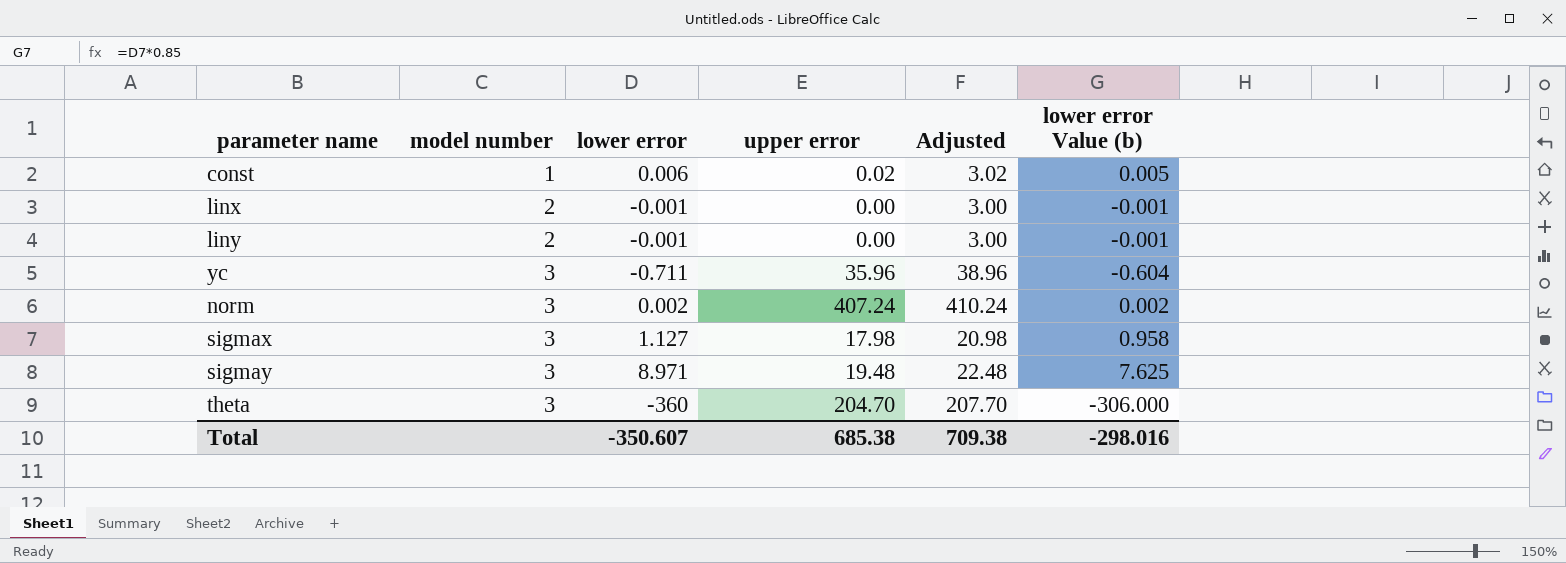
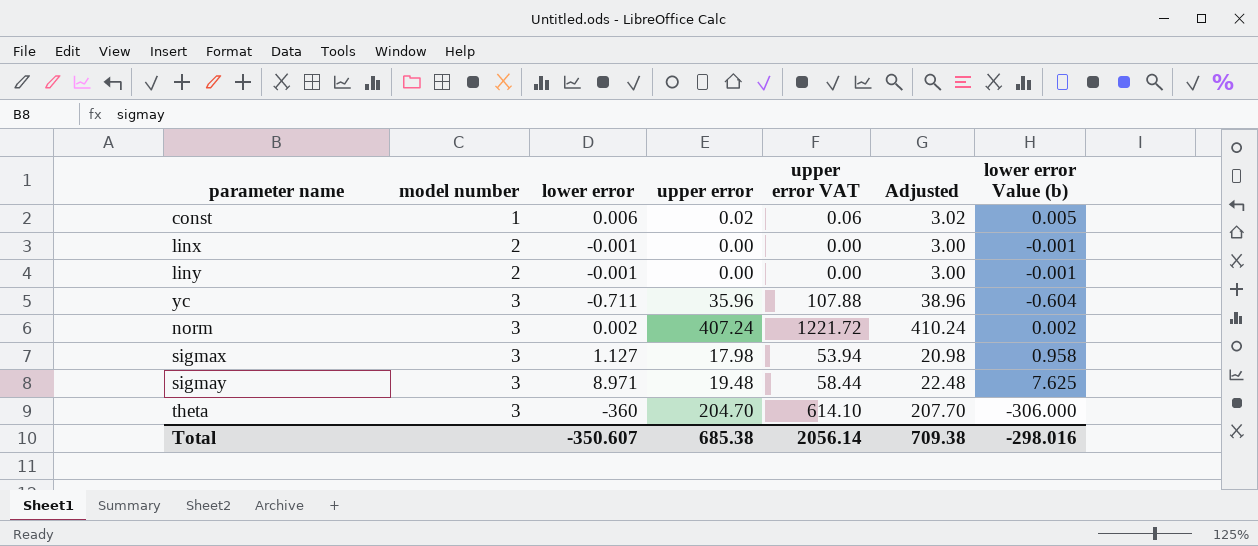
column upper error VAT | formula: none -> [upper error] * 3

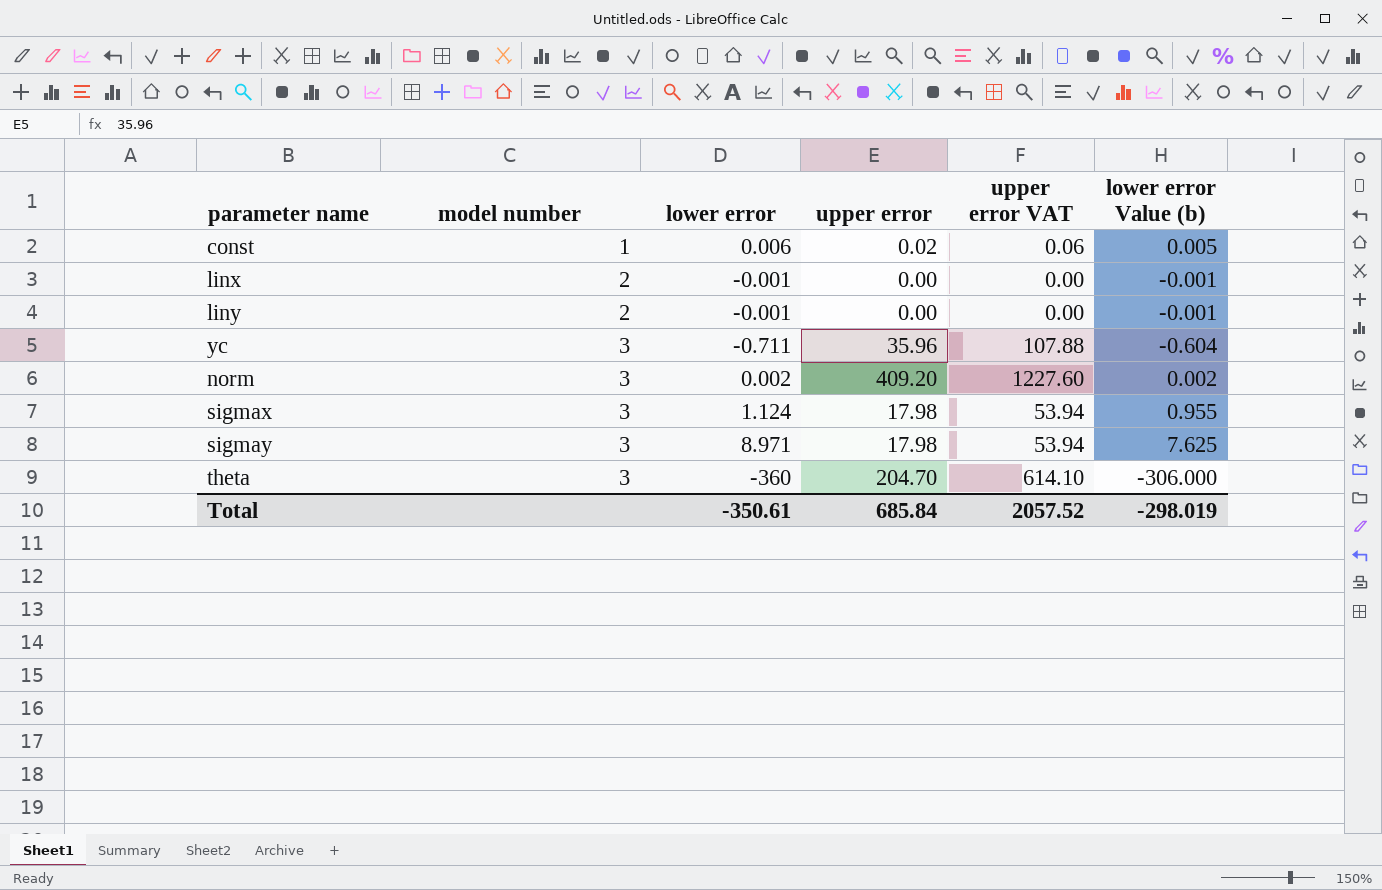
column Adjusted | formula: [upper error] + 3 -> none
norm | upper error: 407.24 -> 409.20
norm | upper error VAT: 1221.72 -> 1227.60
sigmax | lower error: 1.127 -> 1.124
sigmax | lower error Value (b): 0.958 -> 0.955
sigmay | upper error: 19.48 -> 17.98
sigmay | upper error VAT: 58.44 -> 53.94
Total | lower error: -350.607 -> -350.61
Total | upper error: 685.38 -> 685.84
Total | upper error VAT: 2056.14 -> 2057.52
Total | lower error Value (b): -298.016 -> -298.019

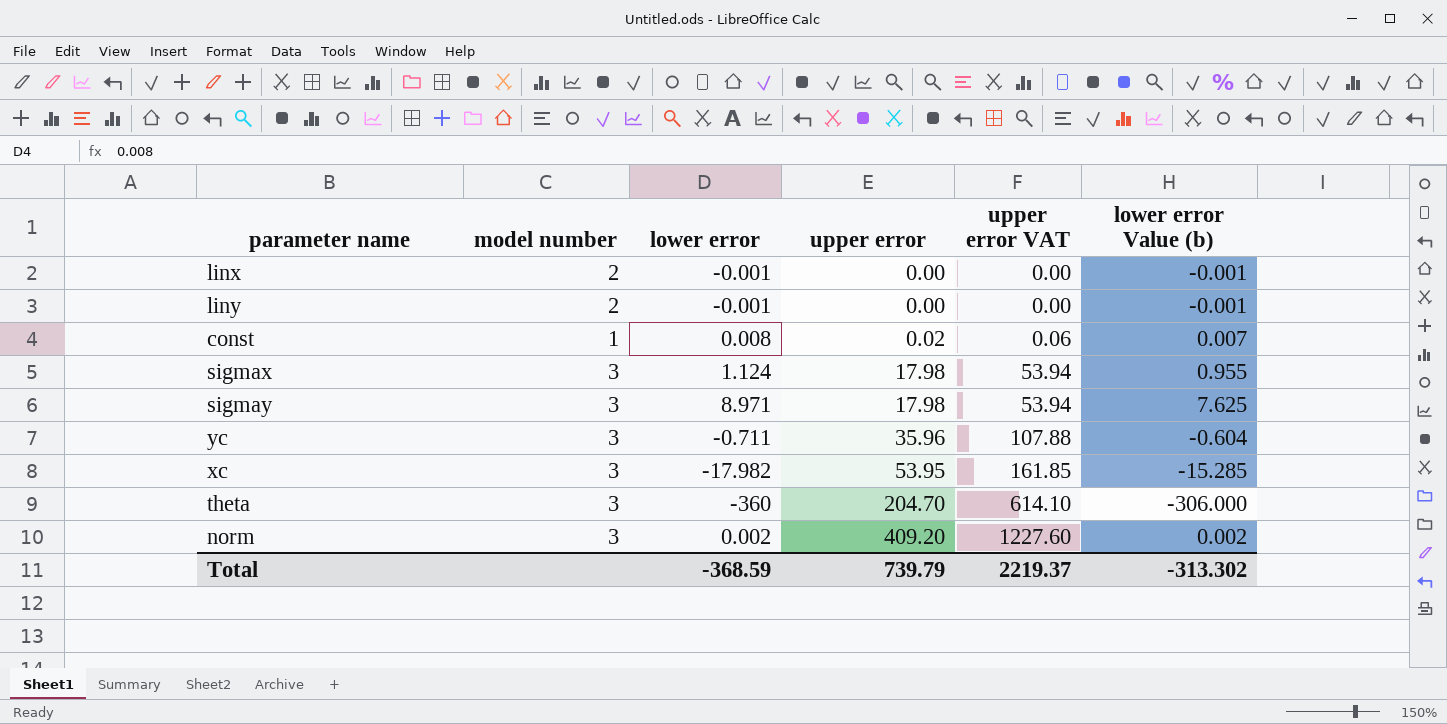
row order: model number ascending -> upper error ascending
const | lower error: 0.006 -> 0.008
const | lower error Value (b): 0.005 -> 0.007
row xc: none -> 3 | -17.982 | 53.95 | 161.85 | -15.285
Total | lower error: -350.61 -> -368.59
Total | upper error: 685.84 -> 739.79
Total | upper error VAT: 2057.52 -> 2219.37
Total | lower error Value (b): -298.019 -> -313.302

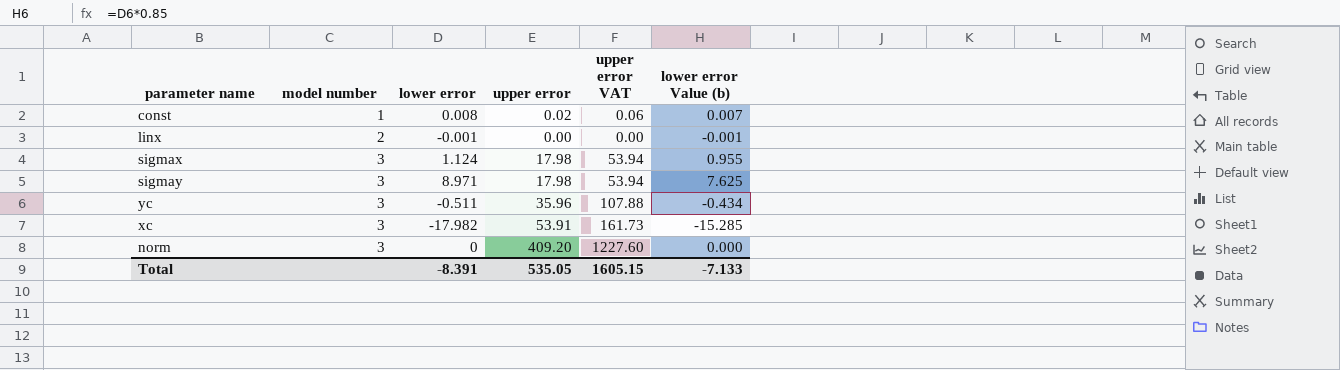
row order: upper error ascending -> model number ascending
row liny: 2 | -0.001 | 0.00 | 0.00 | -0.001 -> none
row theta: 3 | -360 | 204.70 | 614.10 | -306.000 -> none
yc | lower error: -0.711 -> -0.511
yc | lower error Value (b): -0.604 -> -0.434
xc | upper error: 53.95 -> 53.91
xc | upper error VAT: 161.85 -> 161.73
norm | lower error: 0.002 -> 0
norm | lower error Value (b): 0.002 -> 0.000
Total | lower error: -368.59 -> -8.391
Total | upper error: 739.79 -> 535.05
Total | upper error VAT: 2219.37 -> 1605.15
Total | lower error Value (b): -313.302 -> -7.133

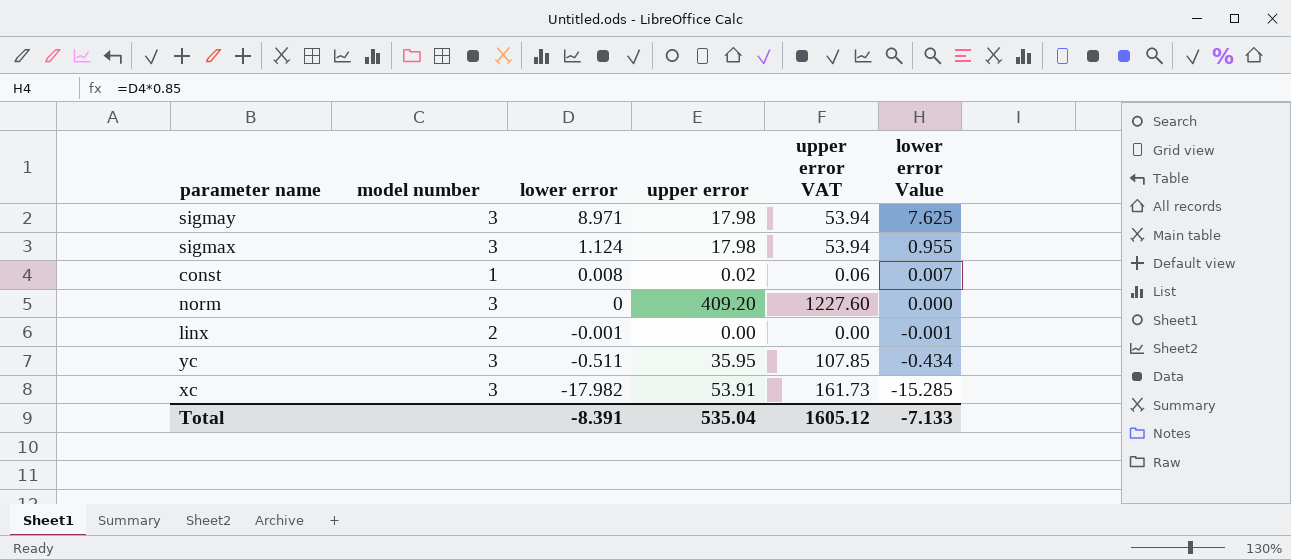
row order: model number ascending -> lower error descending
column name: lower error Value (b) -> lower error Value
yc | upper error: 35.96 -> 35.95
yc | upper error VAT: 107.88 -> 107.85
Total | upper error: 535.05 -> 535.04
Total | upper error VAT: 1605.15 -> 1605.12

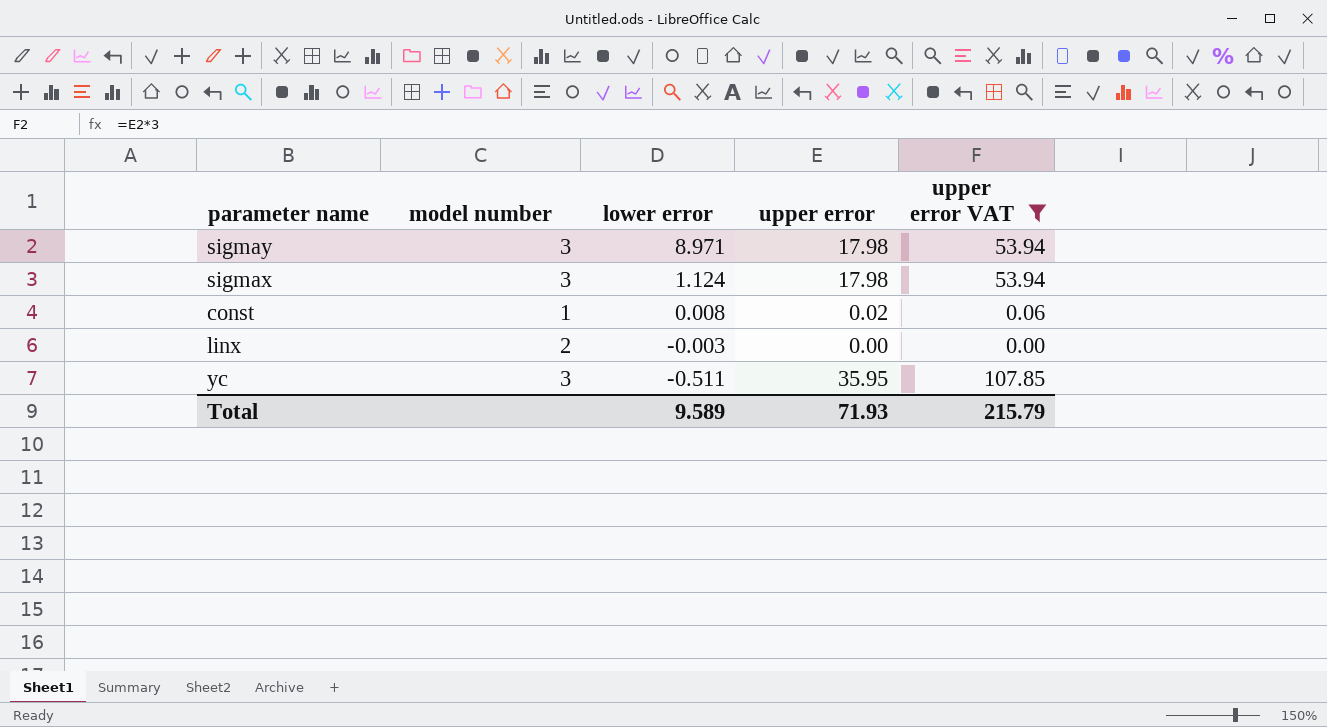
filter: none -> upper error VAT <= 107.85
column lower error Value | formula: [lower error] * 0.85 -> none
linx | lower error: -0.001 -> -0.003
Total | lower error: -8.391 -> 9.589
Total | upper error: 535.04 -> 71.93
Total | upper error VAT: 1605.12 -> 215.79

